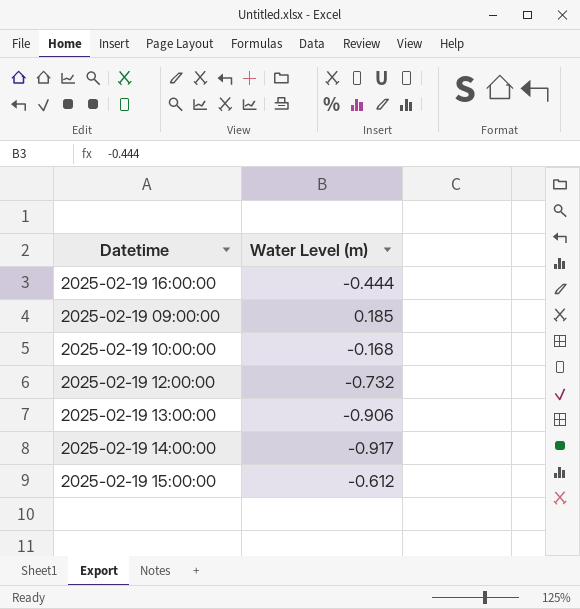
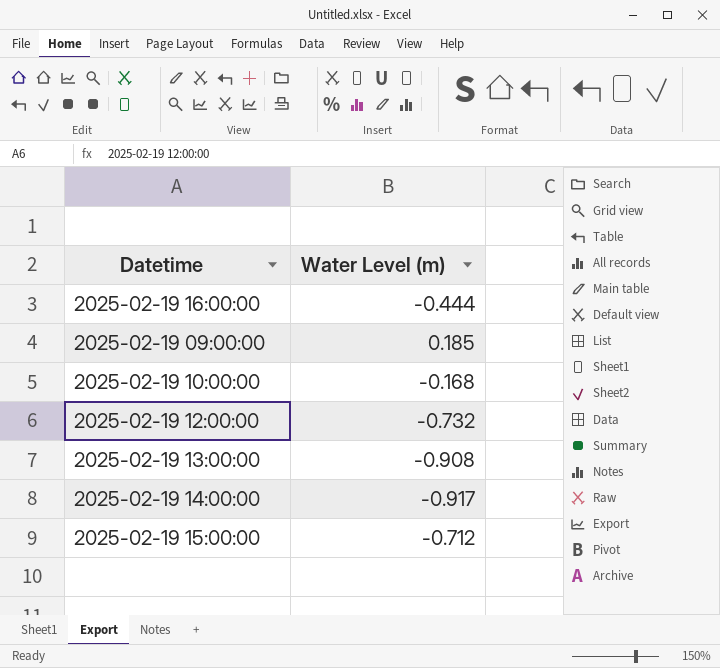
2025-02-19 13:00:00 | Water Level (m): -0.906 -> -0.908
2025-02-19 15:00:00 | Water Level (m): -0.612 -> -0.712

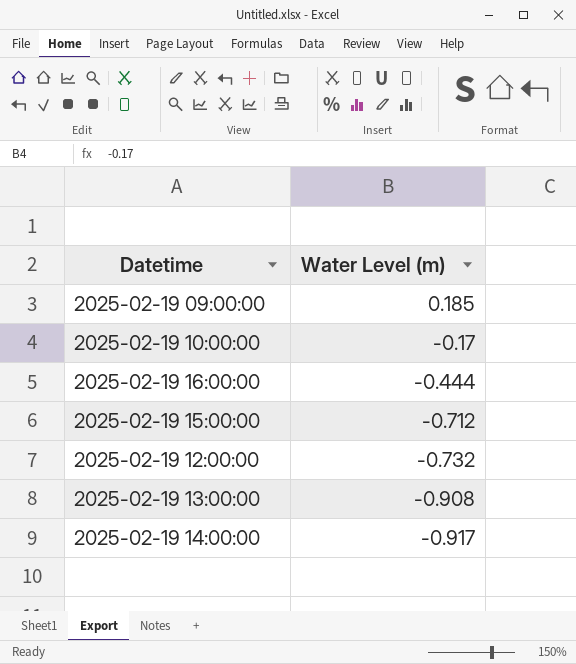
row order: none -> Water Level (m) descending
2025-02-19 10:00:00 | Water Level (m): -0.168 -> -0.17

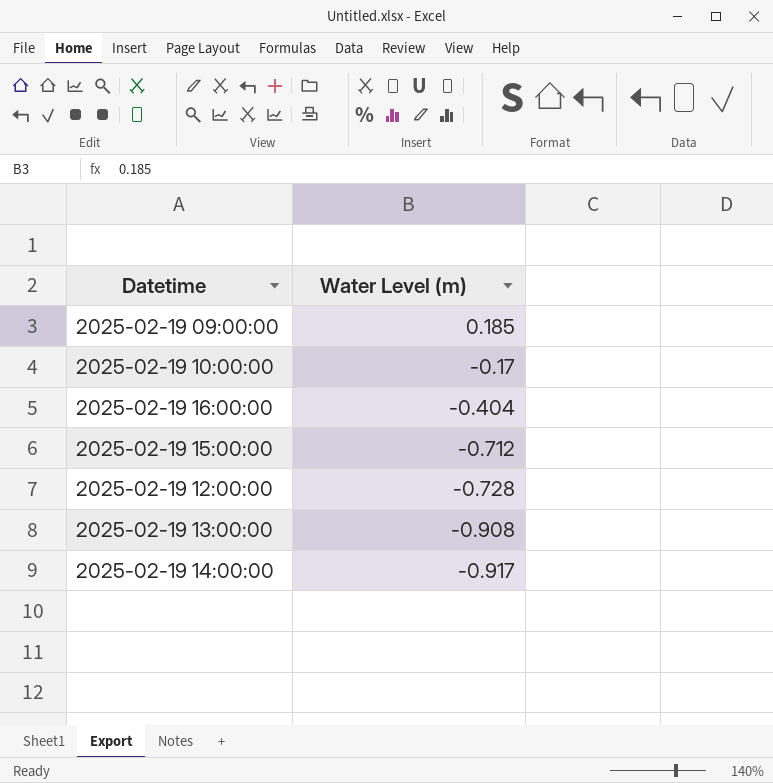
2025-02-19 16:00:00 | Water Level (m): -0.444 -> -0.404
2025-02-19 12:00:00 | Water Level (m): -0.732 -> -0.728

